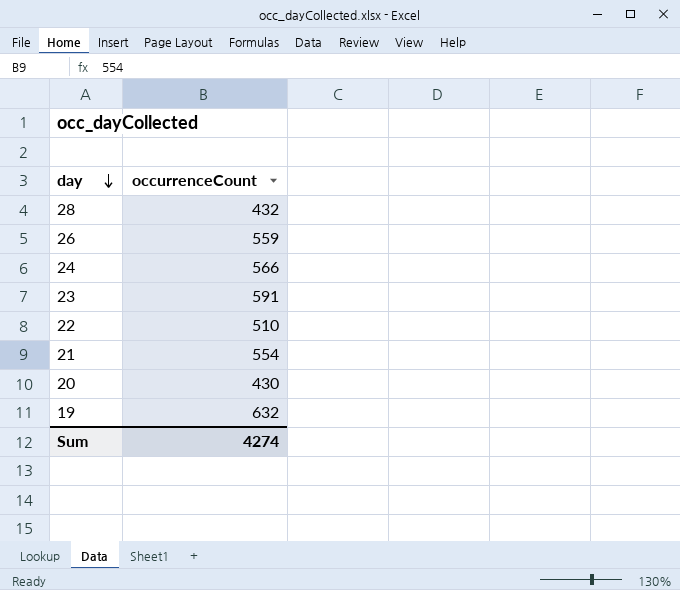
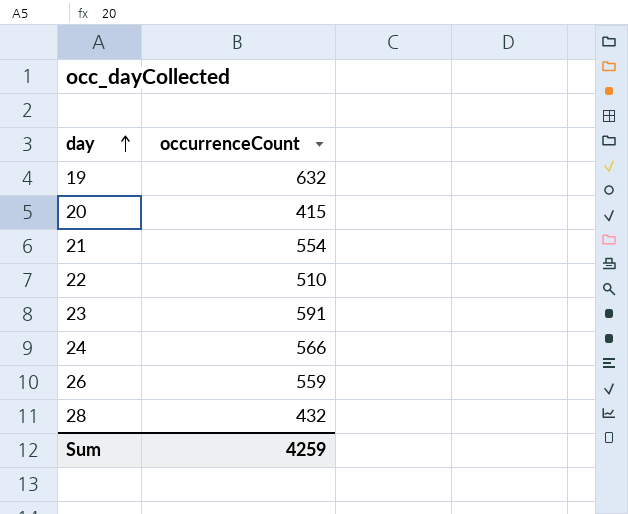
row order: day descending -> day ascending
20 | occurrenceCount: 430 -> 415
Sum | occurrenceCount: 4274 -> 4259

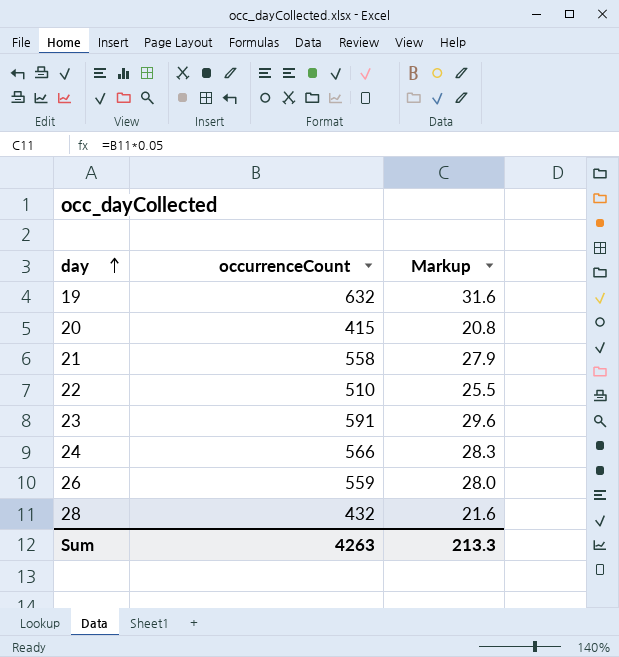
column Markup | formula: none -> [occurrenceCount] * 0.05
21 | occurrenceCount: 554 -> 558
Sum | occurrenceCount: 4259 -> 4263

